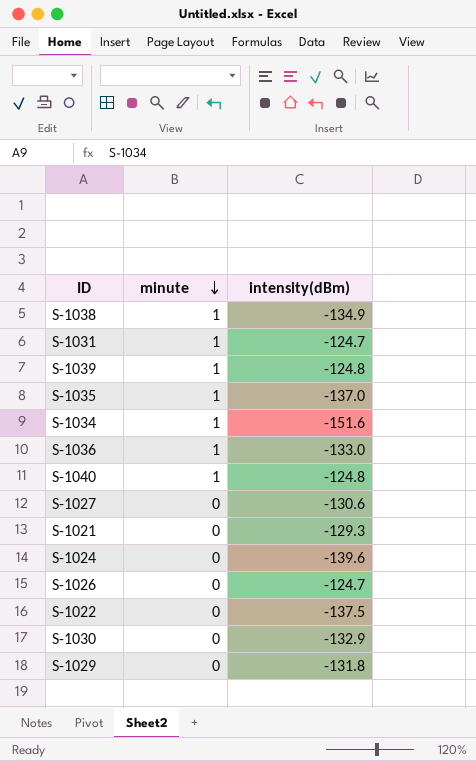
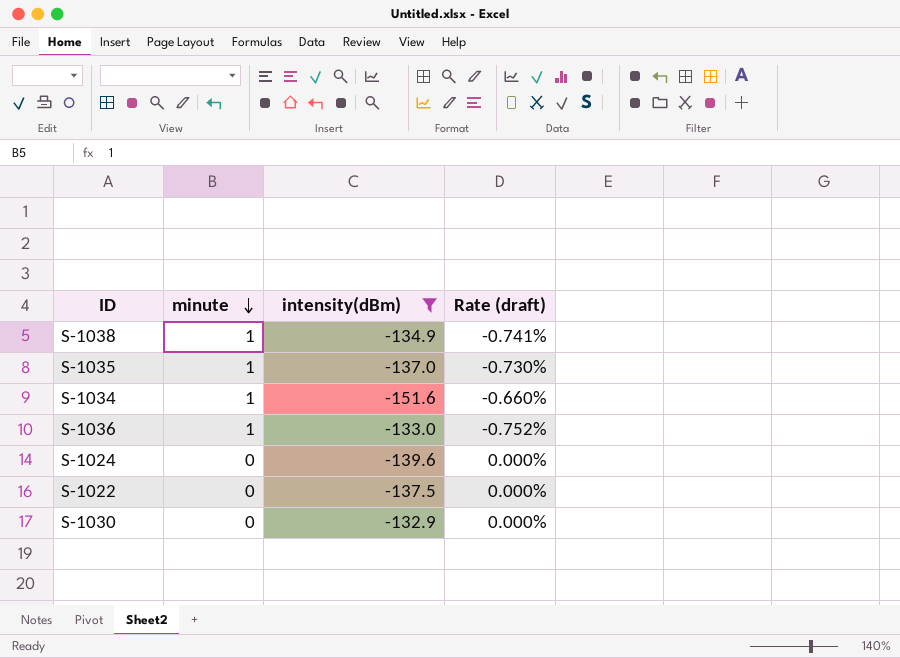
filter: none -> intensity(dBm) <= -132.9
column Rate (draft) | formula: none -> [minute] / [intensity(dBm)]

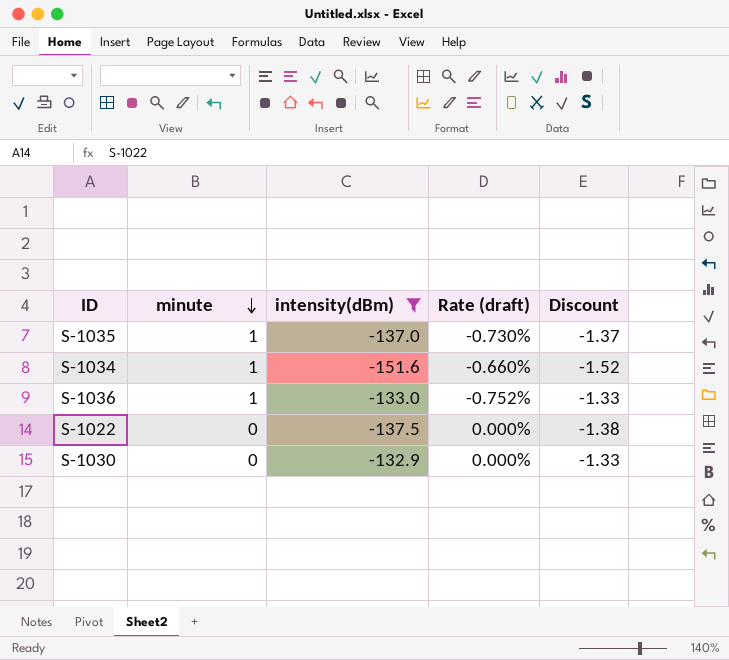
column Discount | formula: none -> [intensity(dBm)] * 0.01
row S-1038: 1 | -134.9 | -0.741% -> none
row S-1024: 0 | -139.6 | 0.000% -> none

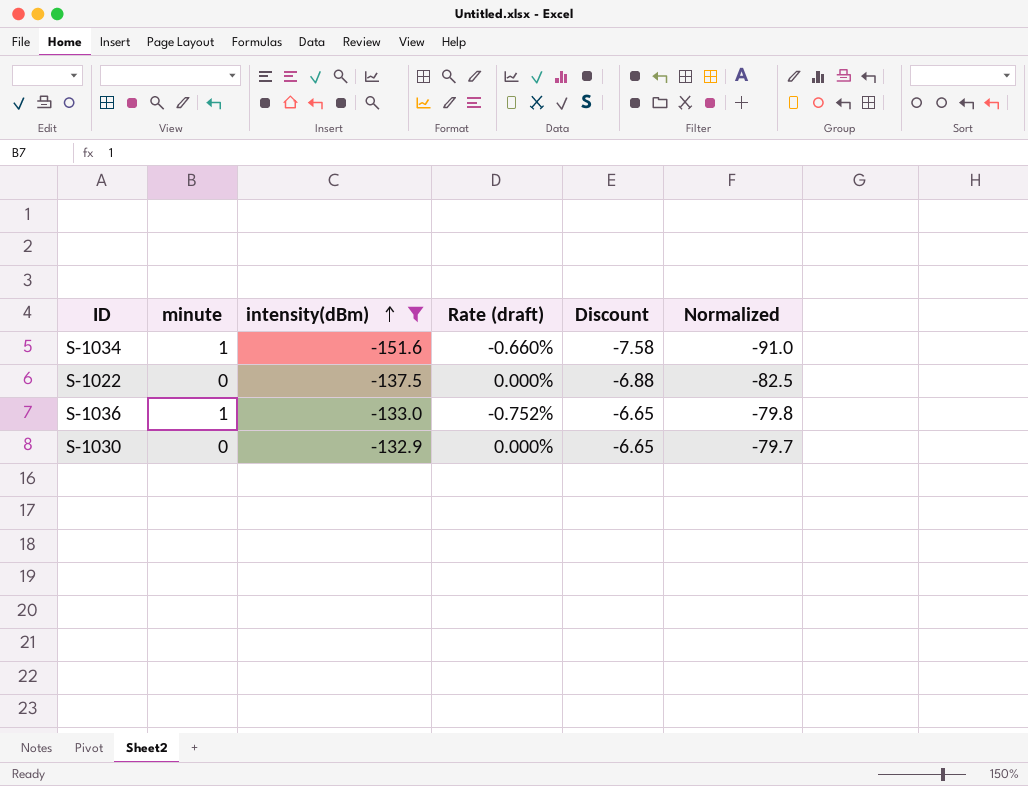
row order: minute descending -> intensity(dBm) ascending
column Discount | formula: [intensity(dBm)] * 0.01 -> [intensity(dBm)] * 0.05
column Normalized | formula: none -> [intensity(dBm)] * 0.6
row S-1035: 1 | -137.0 | -0.730% | -1.37 -> none

